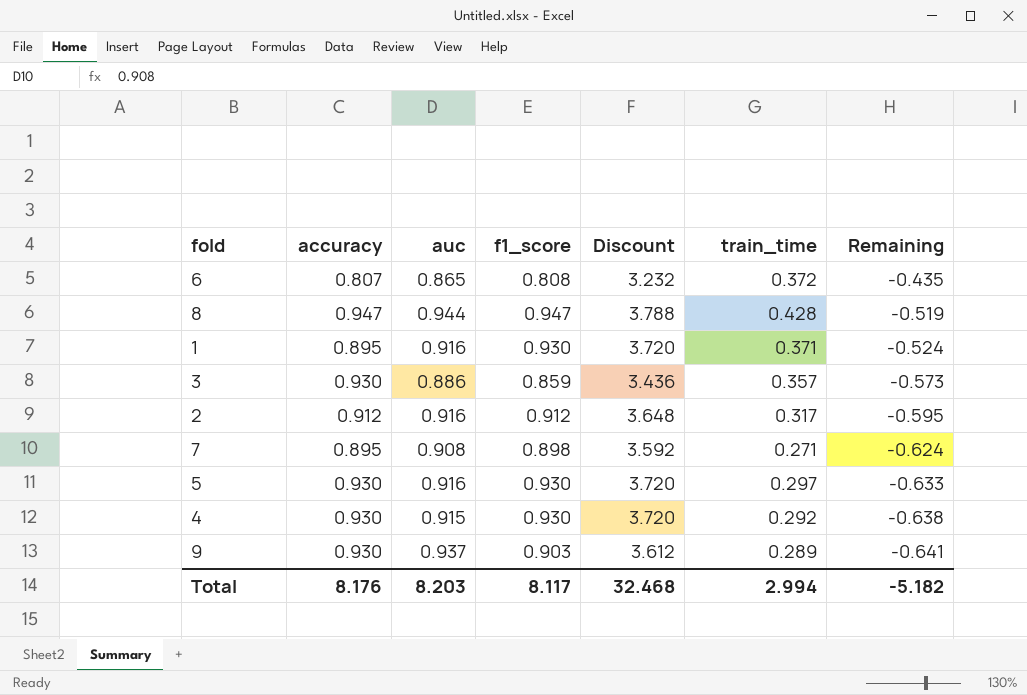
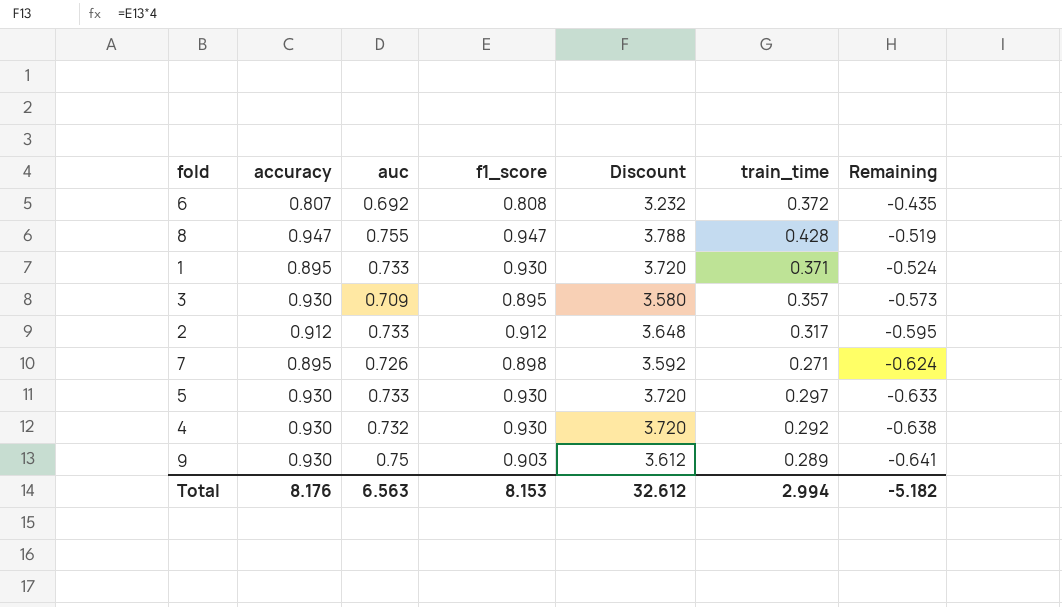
6 | auc: 0.865 -> 0.692
8 | auc: 0.944 -> 0.755
1 | auc: 0.916 -> 0.733
3 | auc: 0.886 -> 0.709
3 | f1_score: 0.859 -> 0.895
3 | Discount: 3.436 -> 3.580
2 | auc: 0.916 -> 0.733
7 | auc: 0.908 -> 0.726
5 | auc: 0.916 -> 0.733
4 | auc: 0.915 -> 0.732
9 | auc: 0.937 -> 0.75
Total | auc: 8.203 -> 6.563
Total | f1_score: 8.117 -> 8.153
Total | Discount: 32.468 -> 32.612

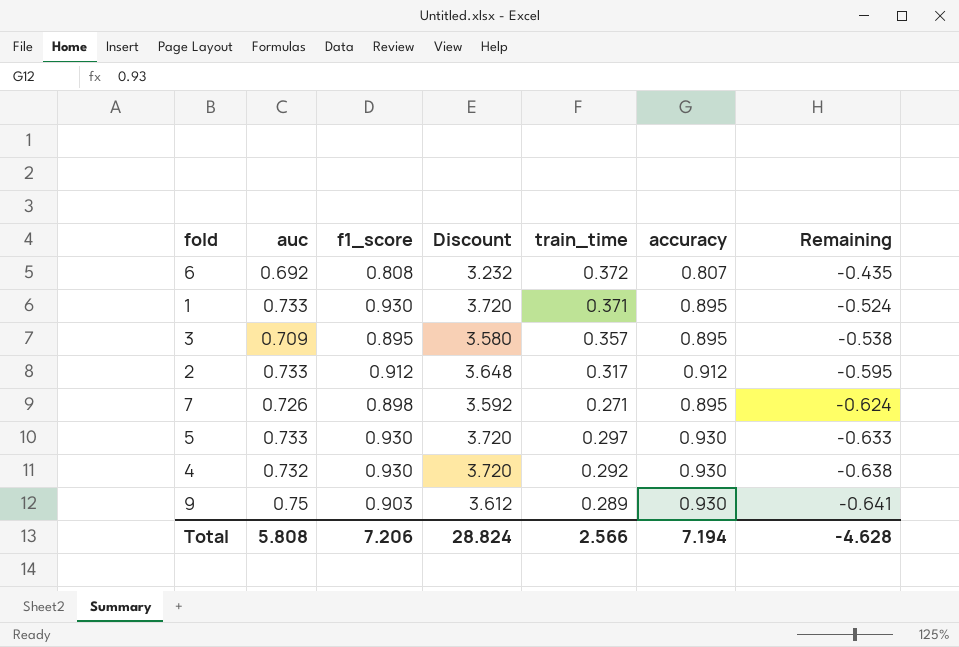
column accuracy | position: 2 -> 6
row 8: 0.947 | 0.755 | 0.947 | 3.788 | 0.428 | -0.519 -> none
3 | accuracy: 0.930 -> 0.895
3 | Remaining: -0.573 -> -0.538
Total | auc: 6.563 -> 5.808
Total | f1_score: 8.153 -> 7.206
Total | Discount: 32.612 -> 28.824
Total | train_time: 2.994 -> 2.566
Total | accuracy: 8.176 -> 7.194
Total | Remaining: -5.182 -> -4.628

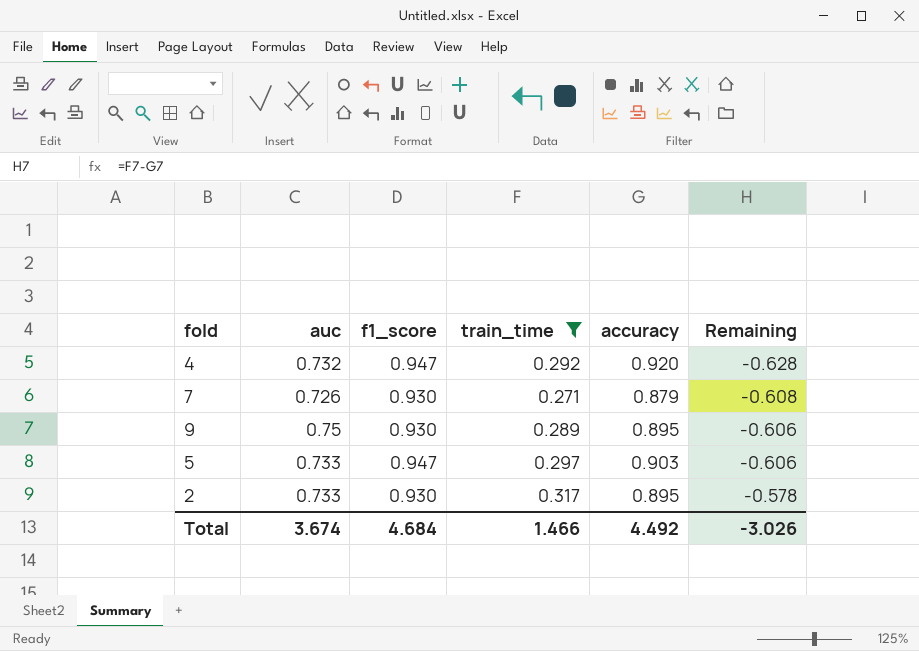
filter: none -> train_time <= 0.317
row order: Remaining descending -> Remaining ascending
column Discount | formula: [f1_score] * 4 -> none
4 | f1_score: 0.930 -> 0.947
4 | accuracy: 0.930 -> 0.920
4 | Remaining: -0.638 -> -0.628
7 | f1_score: 0.898 -> 0.930
7 | accuracy: 0.895 -> 0.879
7 | Remaining: -0.624 -> -0.608
9 | f1_score: 0.903 -> 0.930
9 | accuracy: 0.930 -> 0.895
9 | Remaining: -0.641 -> -0.606
5 | f1_score: 0.930 -> 0.947
5 | accuracy: 0.930 -> 0.903
5 | Remaining: -0.633 -> -0.606
2 | f1_score: 0.912 -> 0.930
2 | accuracy: 0.912 -> 0.895
2 | Remaining: -0.595 -> -0.578
Total | auc: 5.808 -> 3.674
Total | f1_score: 7.206 -> 4.684
Total | train_time: 2.566 -> 1.466
Total | accuracy: 7.194 -> 4.492
Total | Remaining: -4.628 -> -3.026

